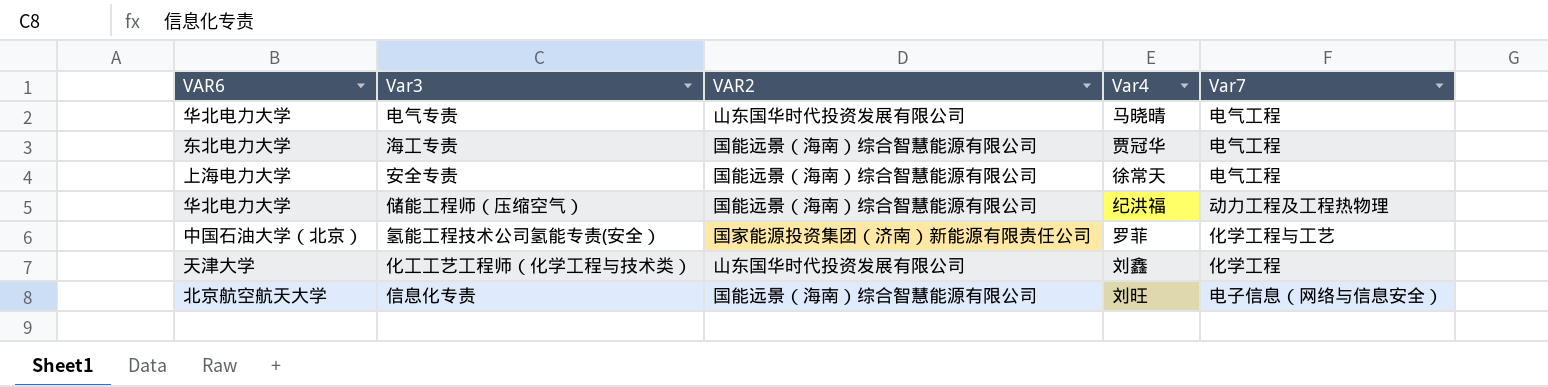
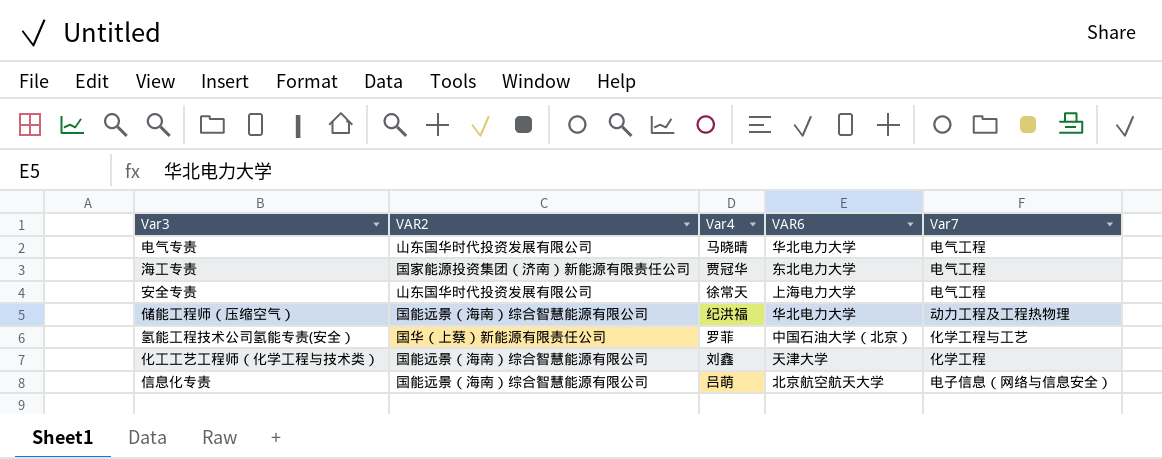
column VAR6 | position: 1 -> 4
海工专责 | VAR2: 国能远景（海南）综合智慧能源有限公司 -> 国家能源投资集团（济南）新能源有限责任公司
安全专责 | VAR2: 国能远景（海南）综合智慧能源有限公司 -> 山东国华时代投资发展有限公司
氢能工程技术公司氢能专责(安全） | VAR2: 国家能源投资集团（济南）新能源有限责任公司 -> 国华（上蔡）新能源有限责任公司
化工工艺工程师（化学工程与技术类） | VAR2: 山东国华时代投资发展有限公司 -> 国能远景（海南）综合智慧能源有限公司
信息化专责 | Var4: 刘旺 -> 吕萌

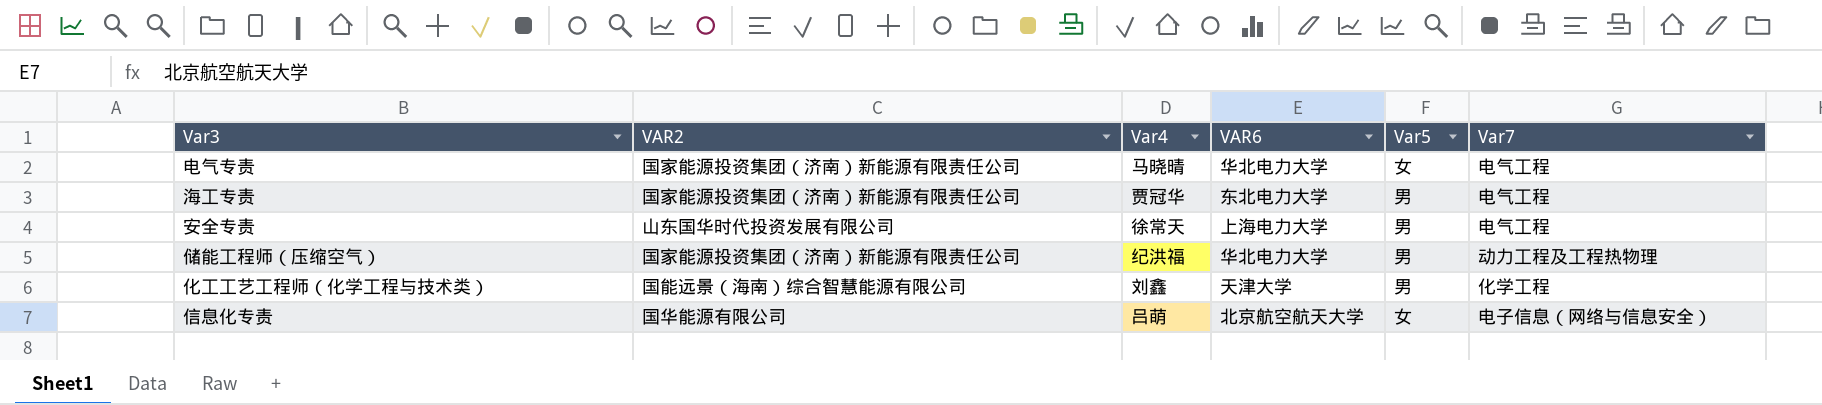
column Var5 | position: none -> 5
row 氢能工程技术公司氢能专责(安全）: 国华（上蔡）新能源有限责任公司 | 罗菲 | 中国石油大学（北京） | 化学工程与工艺 -> none
电气专责 | VAR2: 山东国华时代投资发展有限公司 -> 国家能源投资集团（济南）新能源有限责任公司
储能工程师（压缩空气） | VAR2: 国能远景（海南）综合智慧能源有限公司 -> 国家能源投资集团（济南）新能源有限责任公司
信息化专责 | VAR2: 国能远景（海南）综合智慧能源有限公司 -> 国华能源有限公司

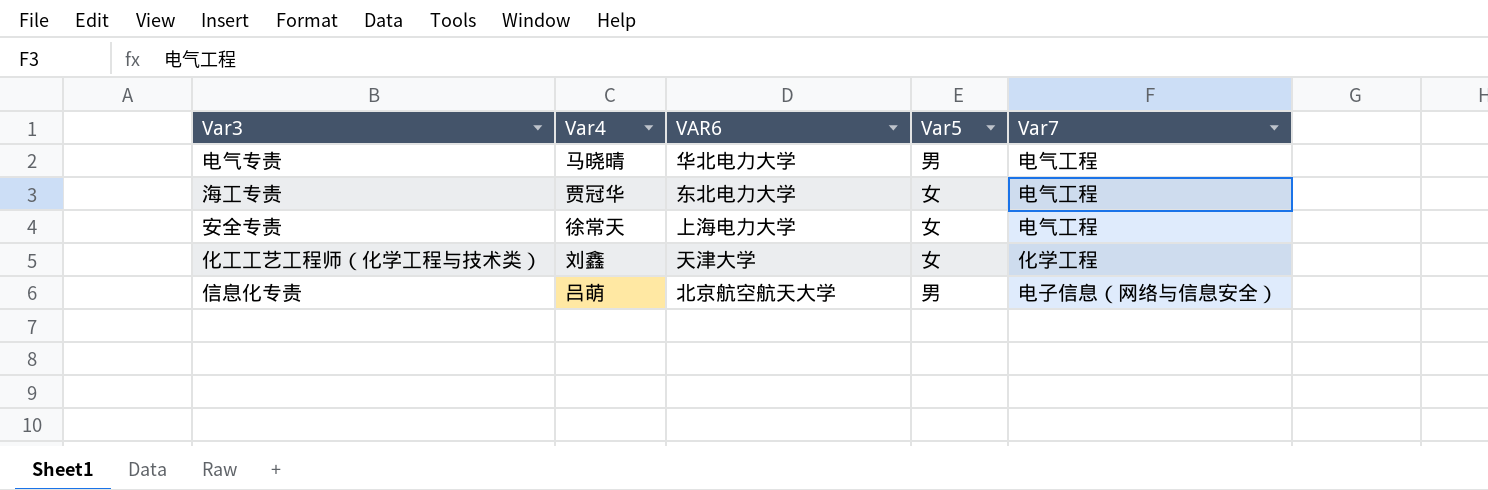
column VAR2 | position: 2 -> none
row 储能工程师（压缩空气）: 国家能源投资集团（济南）新能源有限责任公司 | 纪洪福 | 华北电力大学 | 男 | 动力工程及工程热物理 -> none
电气专责 | Var5: 女 -> 男
海工专责 | Var5: 男 -> 女
安全专责 | Var5: 男 -> 女
化工工艺工程师（化学工程与技术类） | Var5: 男 -> 女
信息化专责 | Var5: 女 -> 男

